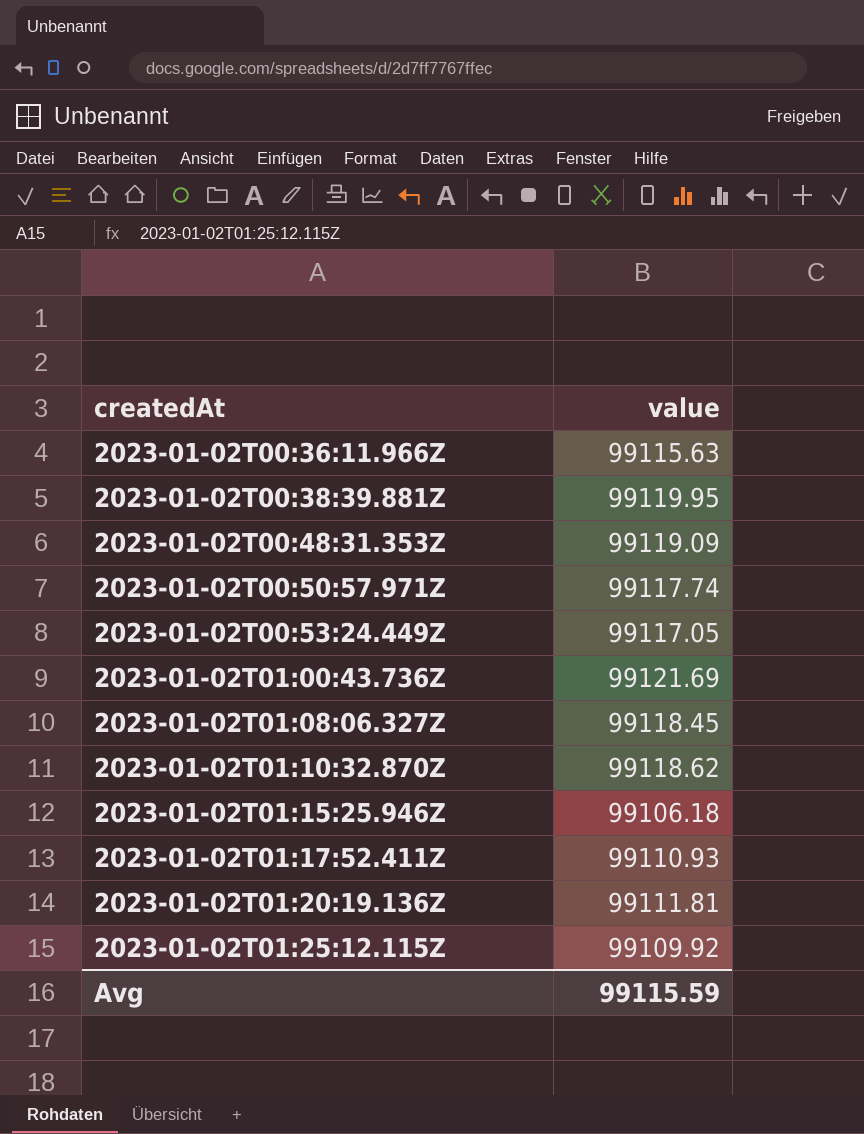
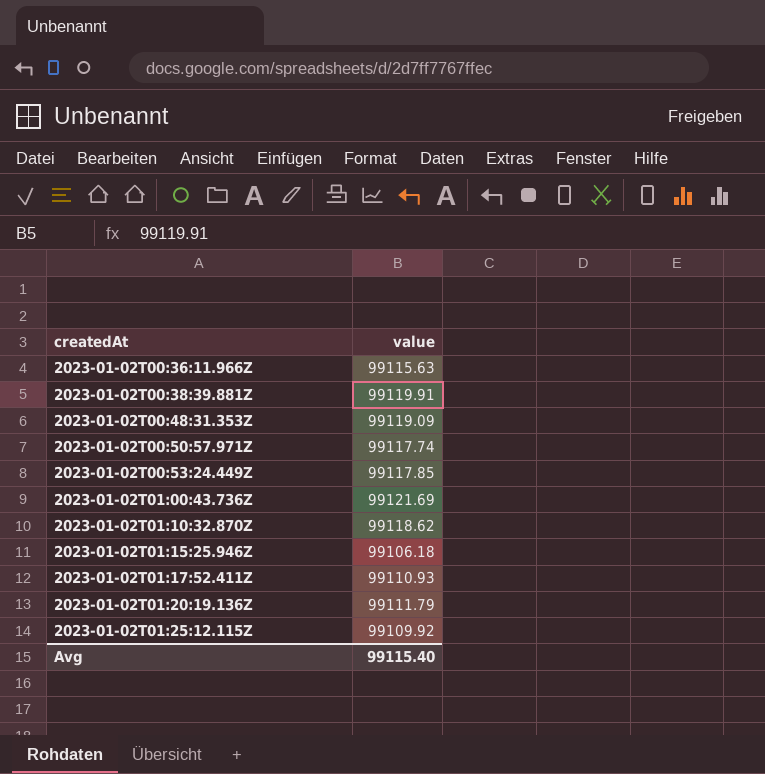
row 2023-01-02T01:08:06.327Z: 99118.45 -> none
2023-01-02T00:38:39.881Z | value: 99119.95 -> 99119.91
2023-01-02T00:53:24.449Z | value: 99117.05 -> 99117.85
2023-01-02T01:20:19.136Z | value: 99111.81 -> 99111.79
Avg | value: 99115.59 -> 99115.40

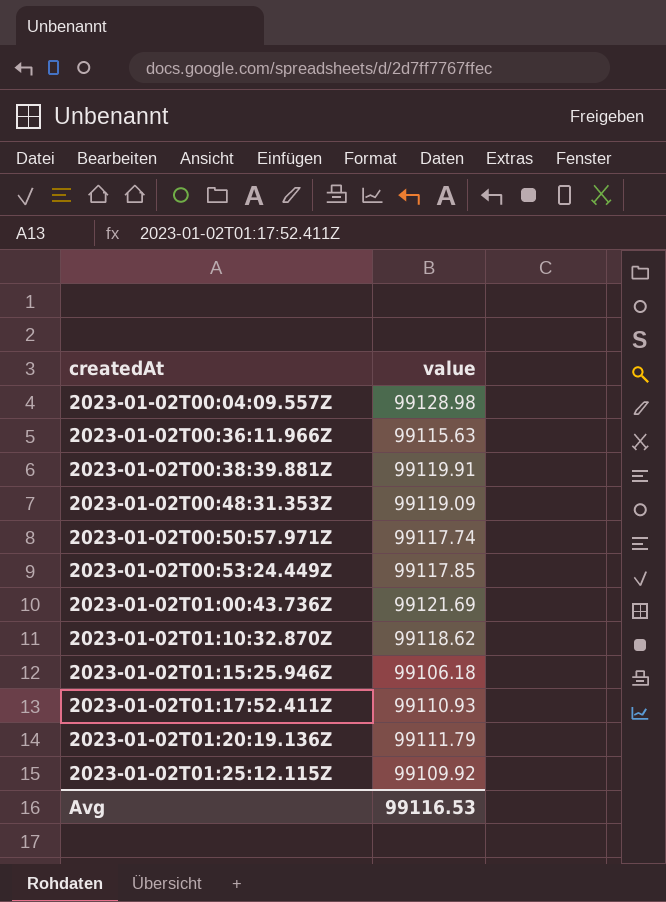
row 2023-01-02T00:04:09.557Z: none -> 99128.98
Avg | value: 99115.40 -> 99116.53

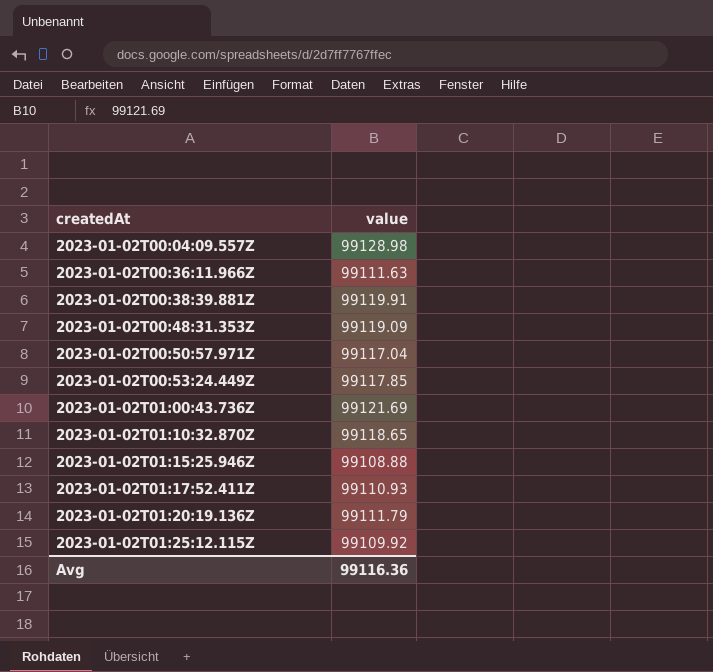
2023-01-02T00:36:11.966Z | value: 99115.63 -> 99111.63
2023-01-02T00:50:57.971Z | value: 99117.74 -> 99117.04
2023-01-02T01:10:32.870Z | value: 99118.62 -> 99118.65
2023-01-02T01:15:25.946Z | value: 99106.18 -> 99108.88
Avg | value: 99116.53 -> 99116.36

